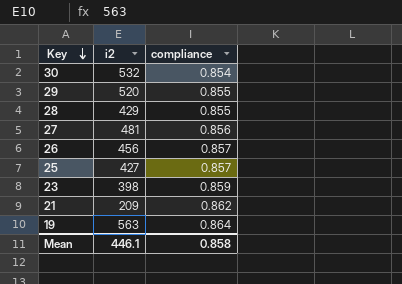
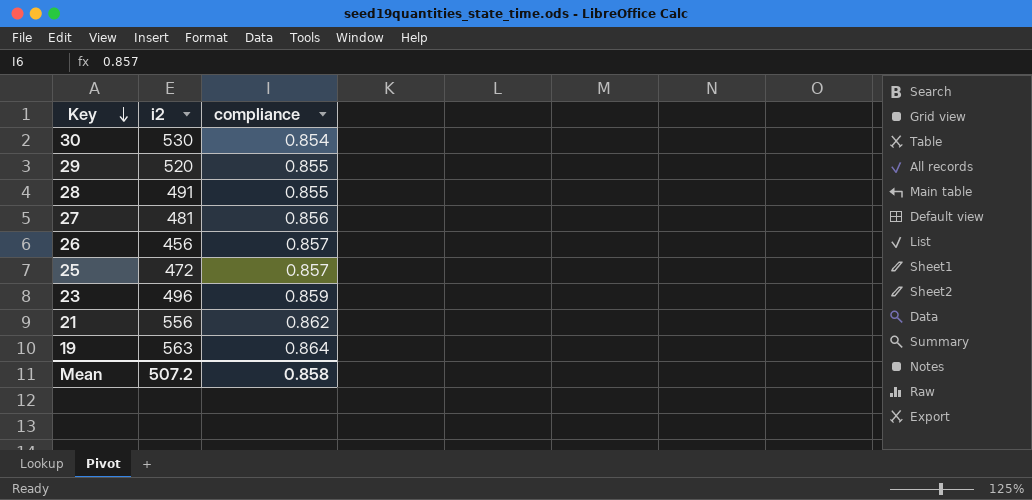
30 | i2: 532 -> 530
28 | i2: 429 -> 491
25 | i2: 427 -> 472
23 | i2: 398 -> 496
21 | i2: 209 -> 556
Mean | i2: 446.1 -> 507.2

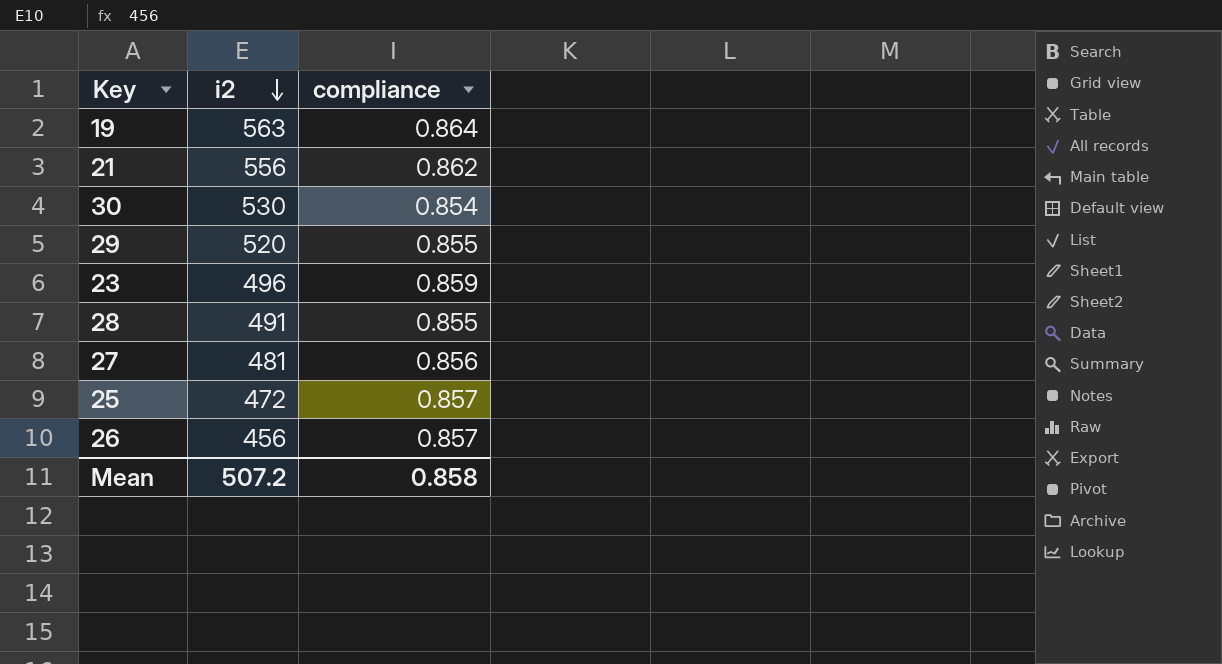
row order: Key descending -> i2 descending

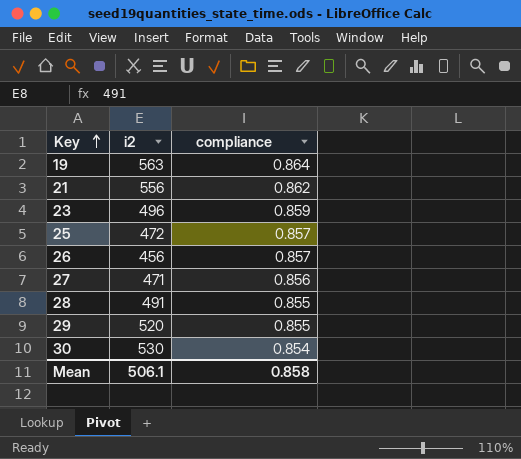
row order: i2 descending -> Key ascending
27 | i2: 481 -> 471
Mean | i2: 507.2 -> 506.1

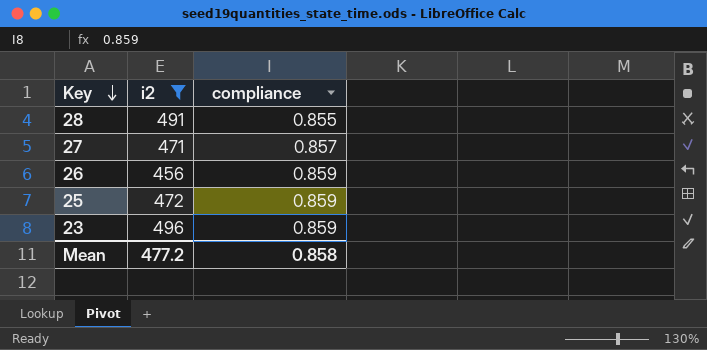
filter: none -> i2 <= 496
row order: Key ascending -> Key descending
27 | compliance: 0.856 -> 0.857
26 | compliance: 0.857 -> 0.859
25 | compliance: 0.857 -> 0.859
Mean | i2: 506.1 -> 477.2

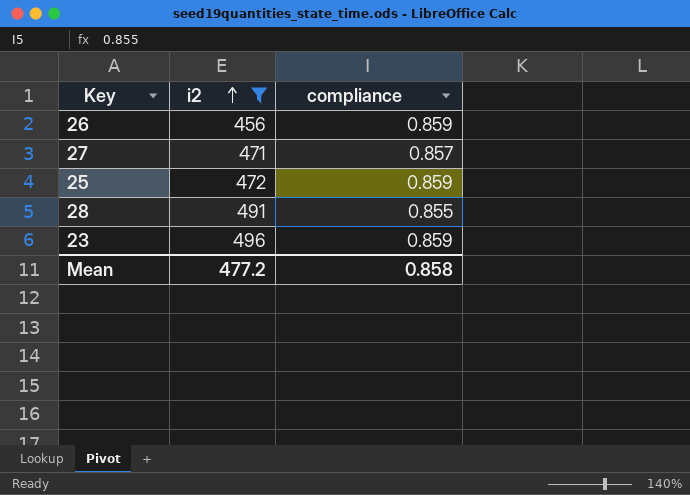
row order: Key descending -> i2 ascending

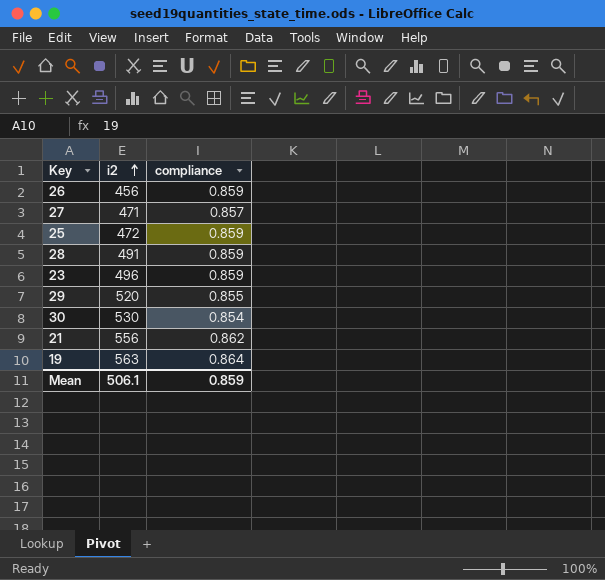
filter: i2 <= 496 -> none
28 | compliance: 0.855 -> 0.859
Mean | i2: 477.2 -> 506.1
Mean | compliance: 0.858 -> 0.859

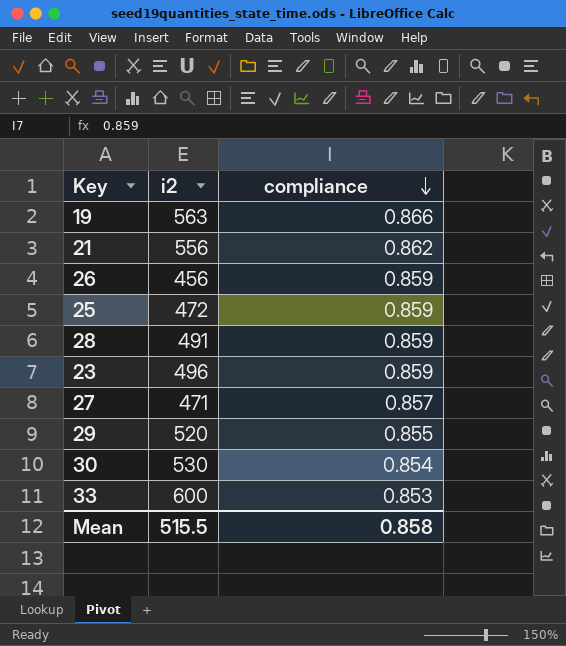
row order: i2 ascending -> compliance descending
19 | compliance: 0.864 -> 0.866
row 33: none -> 600 | 0.853
Mean | i2: 506.1 -> 515.5
Mean | compliance: 0.859 -> 0.858

